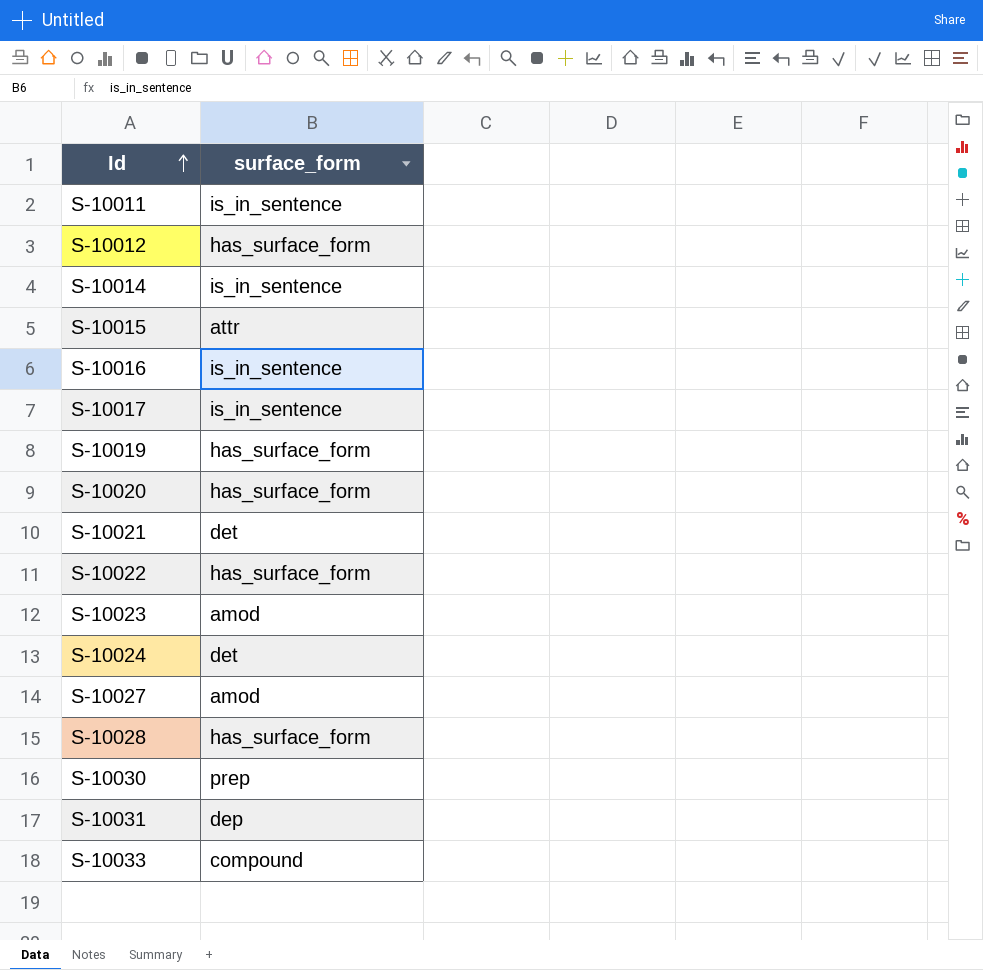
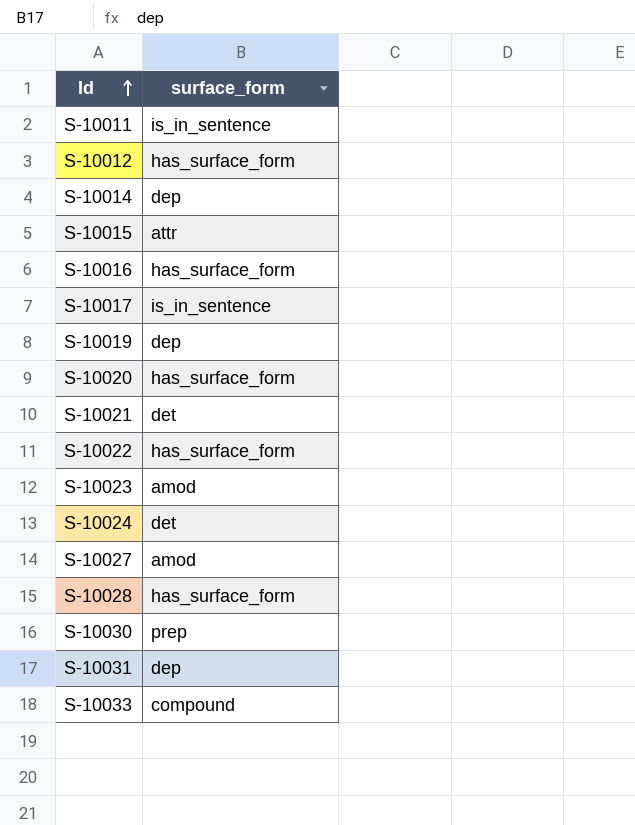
S-10014 | surface_form: is_in_sentence -> dep
S-10016 | surface_form: is_in_sentence -> has_surface_form
S-10019 | surface_form: has_surface_form -> dep

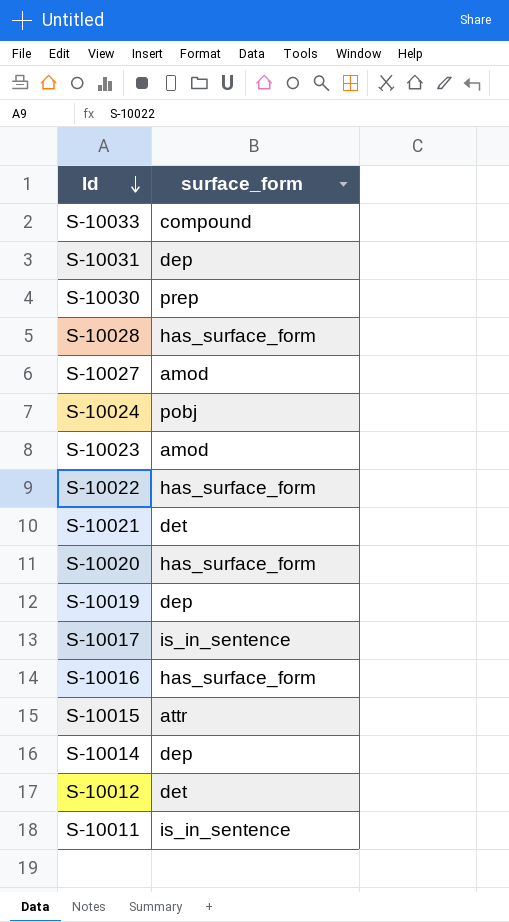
row order: Id ascending -> Id descending
S-10024 | surface_form: det -> pobj
S-10012 | surface_form: has_surface_form -> det

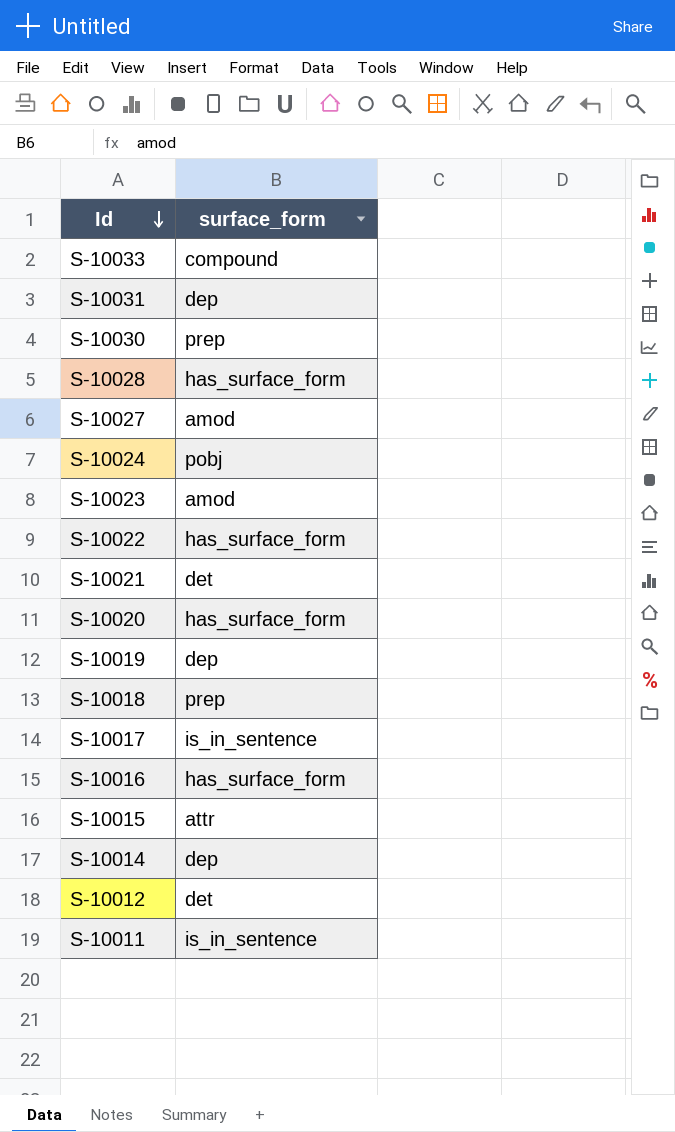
row S-10018: none -> prep

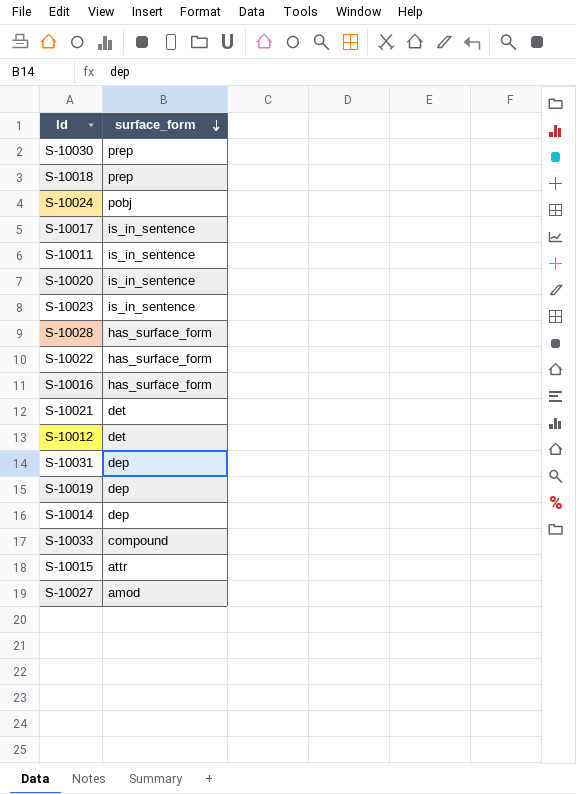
row order: Id descending -> surface_form descending
S-10020 | surface_form: has_surface_form -> is_in_sentence
S-10023 | surface_form: amod -> is_in_sentence

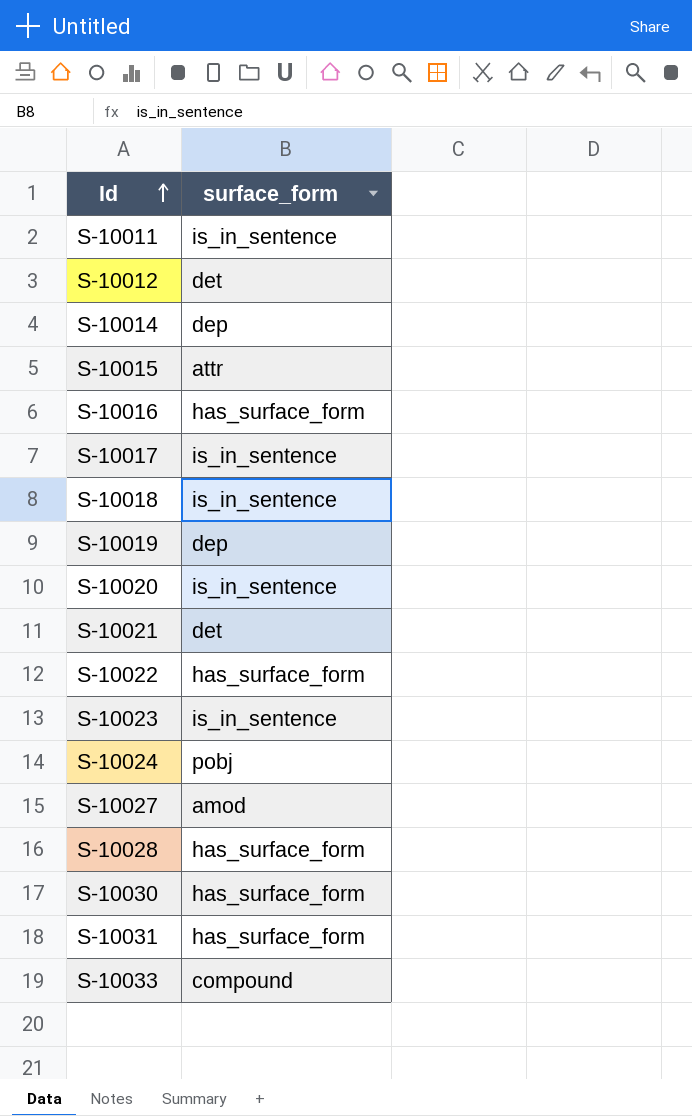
row order: surface_form descending -> Id ascending
S-10018 | surface_form: prep -> is_in_sentence
S-10030 | surface_form: prep -> has_surface_form
S-10031 | surface_form: dep -> has_surface_form

